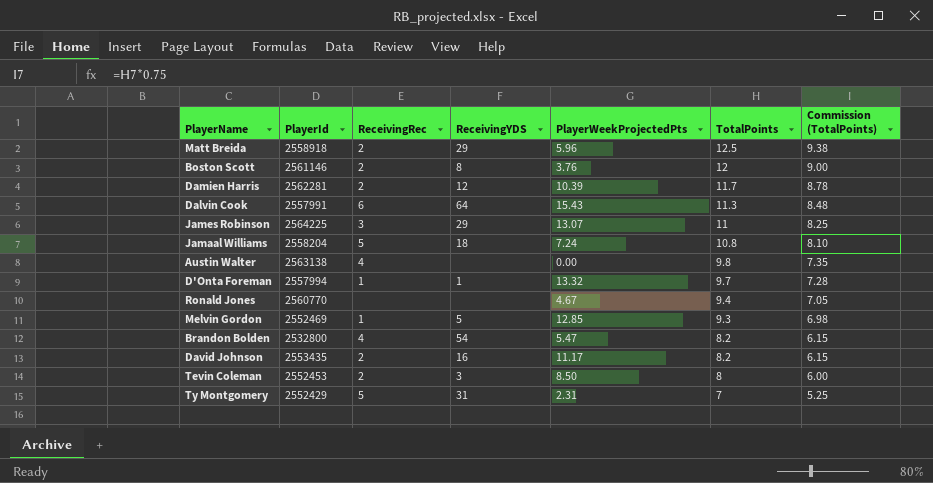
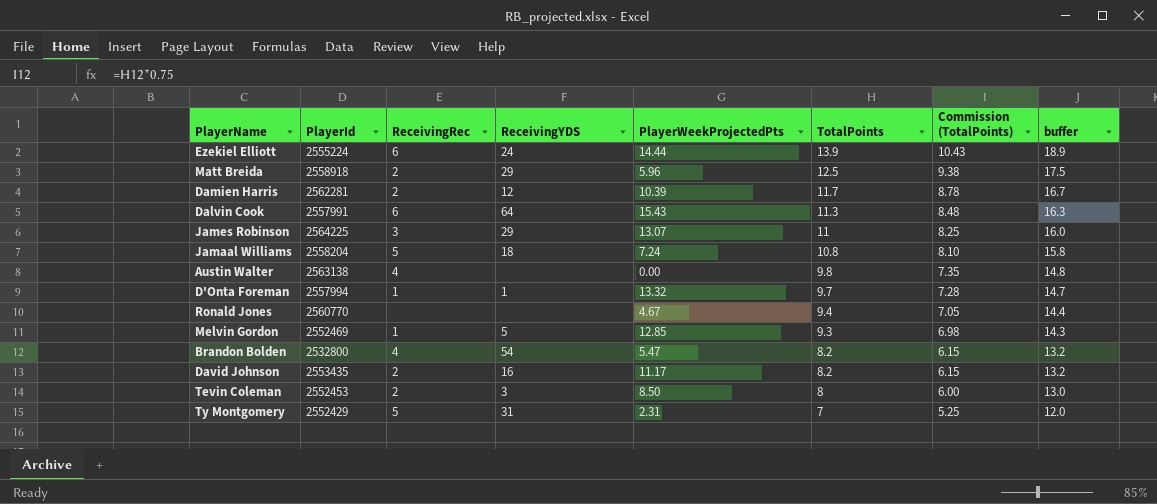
column buffer | formula: none -> [TotalPoints] + 5
row Boston Scott: 2561146 | 2 | 8 | 3.76 | 12 | 9.00 -> none
row Ezekiel Elliott: none -> 2555224 | 6 | 24 | 14.44 | 13.9 | 10.43 | 18.9

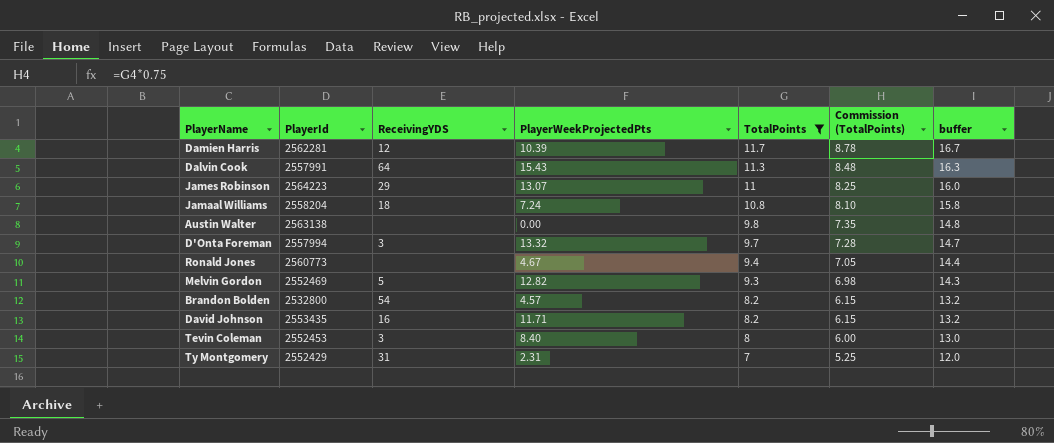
filter: none -> TotalPoints <= 11.7
column ReceivingRec | position: 3 -> none
James Robinson | PlayerId: 2564225 -> 2564223
D'Onta Foreman | ReceivingYDS: 1 -> 3
Ronald Jones | PlayerId: 2560770 -> 2560773
Melvin Gordon | PlayerWeekProjectedPts: 12.85 -> 12.82
Brandon Bolden | PlayerWeekProjectedPts: 5.47 -> 4.57
David Johnson | PlayerWeekProjectedPts: 11.17 -> 11.71
Tevin Coleman | PlayerWeekProjectedPts: 8.50 -> 8.40

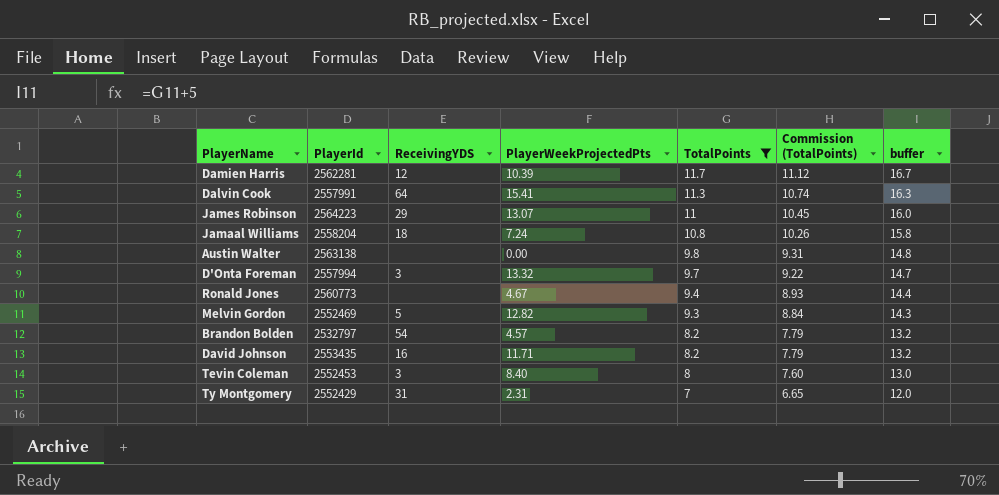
column Commission (TotalPoints) | formula: [TotalPoints] * 0.75 -> [TotalPoints] * 0.95
Dalvin Cook | PlayerWeekProjectedPts: 15.43 -> 15.41
Brandon Bolden | PlayerId: 2532800 -> 2532797

